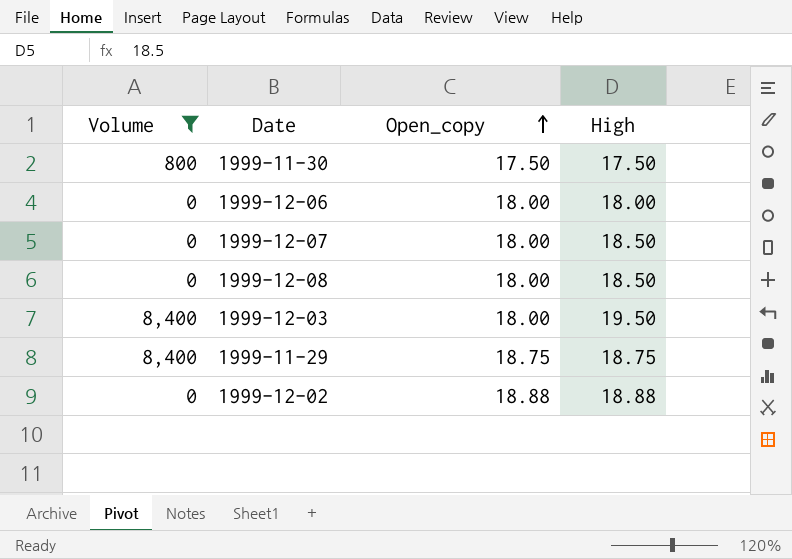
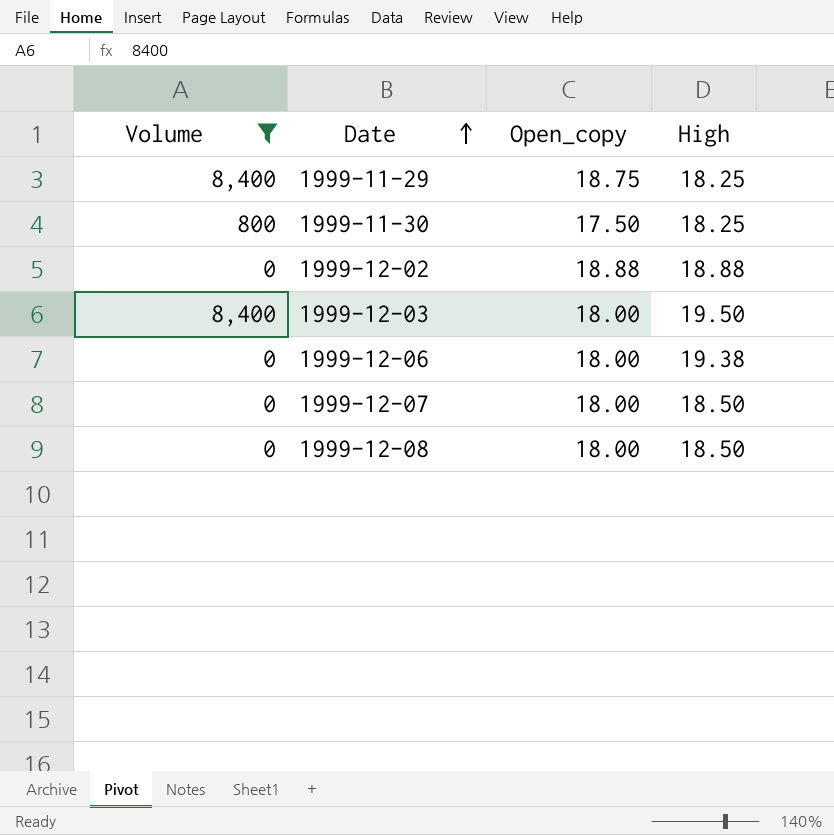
row order: Open_copy ascending -> Date ascending
1999-11-29 | High: 18.75 -> 18.25
1999-11-30 | High: 17.50 -> 18.25
1999-12-06 | High: 18.00 -> 19.38

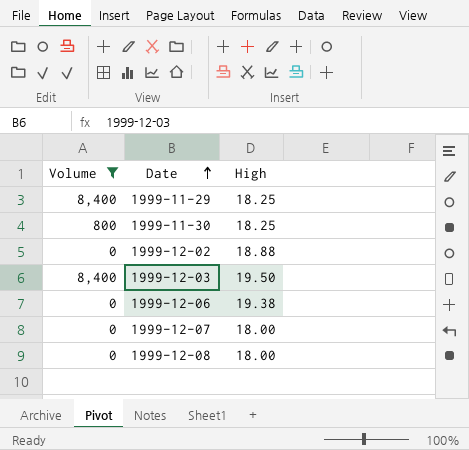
column Open_copy | position: 3 -> none
1999-12-07 | High: 18.50 -> 18.00
1999-12-08 | High: 18.50 -> 18.00

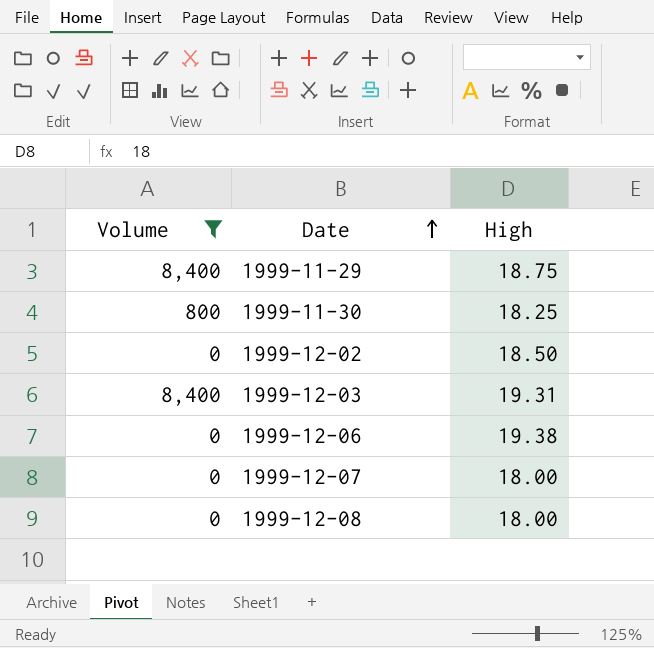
1999-11-29 | High: 18.25 -> 18.75
1999-12-02 | High: 18.88 -> 18.50
1999-12-03 | High: 19.50 -> 19.31

